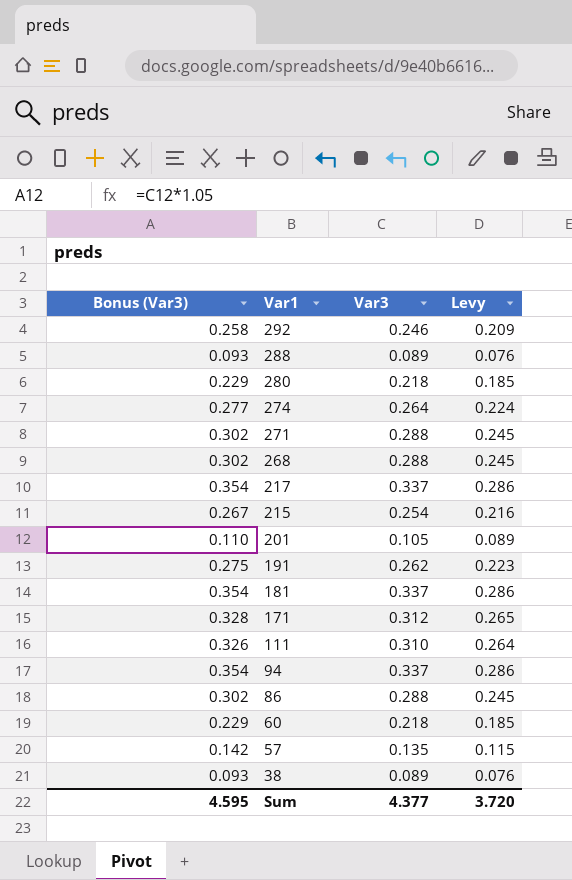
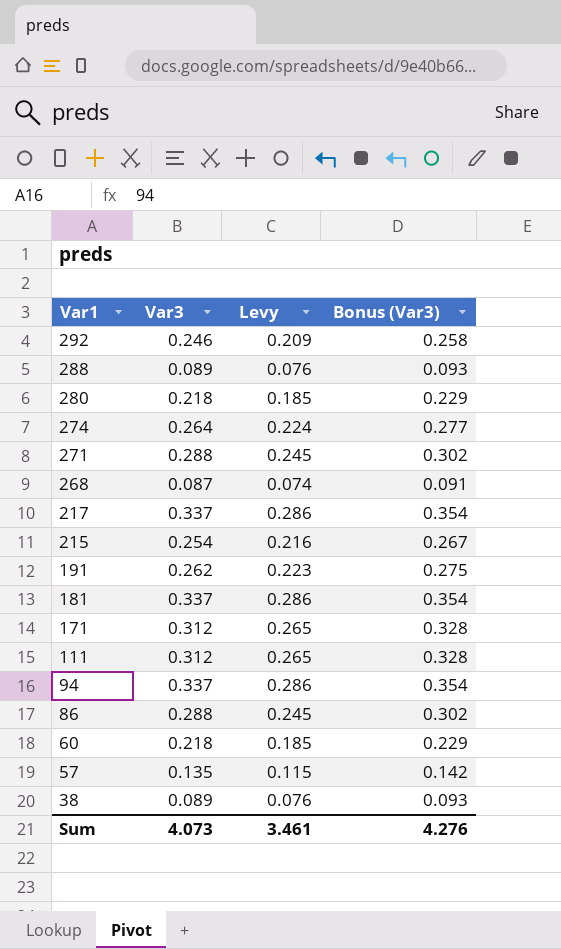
column Bonus (Var3) | position: 1 -> 4
row 201: 0.110 | 0.105 | 0.089 -> none
268 | Var3: 0.288 -> 0.087
268 | Levy: 0.245 -> 0.074
268 | Bonus (Var3): 0.302 -> 0.091
111 | Var3: 0.310 -> 0.312
111 | Levy: 0.264 -> 0.265
111 | Bonus (Var3): 0.326 -> 0.328
Sum | Var3: 4.377 -> 4.073
Sum | Levy: 3.720 -> 3.461
Sum | Bonus (Var3): 4.595 -> 4.276

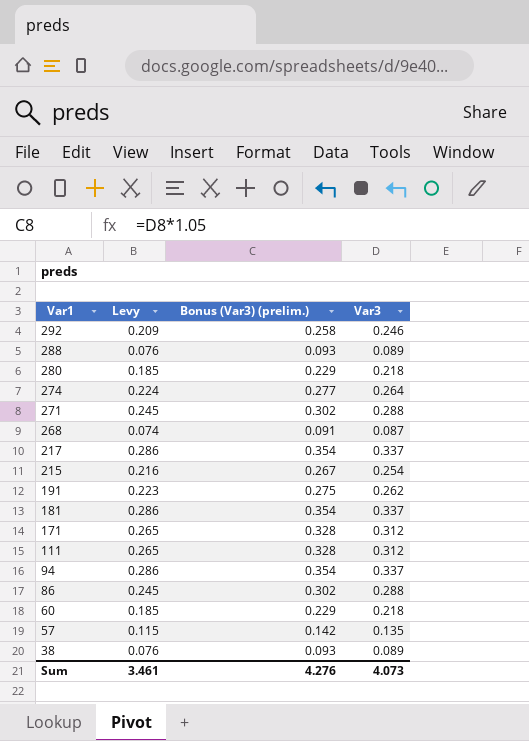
column name: Bonus (Var3) -> Bonus (Var3) (prelim.)
column Var3 | position: 2 -> 4

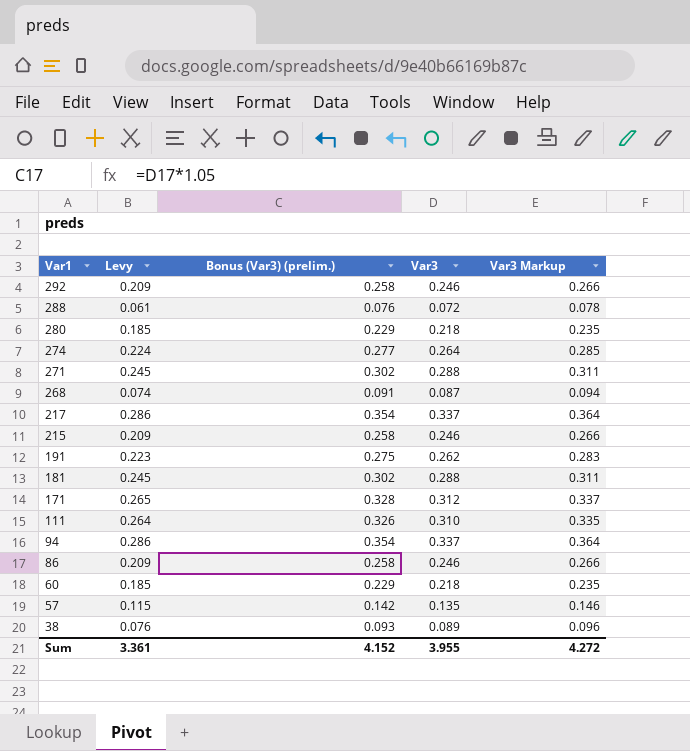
column Var3 Markup | formula: none -> [Var3] * 1.08
288 | Levy: 0.076 -> 0.061
288 | Bonus (Var3) (prelim.): 0.093 -> 0.076
288 | Var3: 0.089 -> 0.072
215 | Levy: 0.216 -> 0.209
215 | Bonus (Var3) (prelim.): 0.267 -> 0.258
215 | Var3: 0.254 -> 0.246
181 | Levy: 0.286 -> 0.245
181 | Bonus (Var3) (prelim.): 0.354 -> 0.302
181 | Var3: 0.337 -> 0.288
111 | Levy: 0.265 -> 0.264
111 | Bonus (Var3) (prelim.): 0.328 -> 0.326
111 | Var3: 0.312 -> 0.310
86 | Levy: 0.245 -> 0.209
86 | Bonus (Var3) (prelim.): 0.302 -> 0.258
86 | Var3: 0.288 -> 0.246
Sum | Levy: 3.461 -> 3.361
Sum | Bonus (Var3) (prelim.): 4.276 -> 4.152
Sum | Var3: 4.073 -> 3.955

